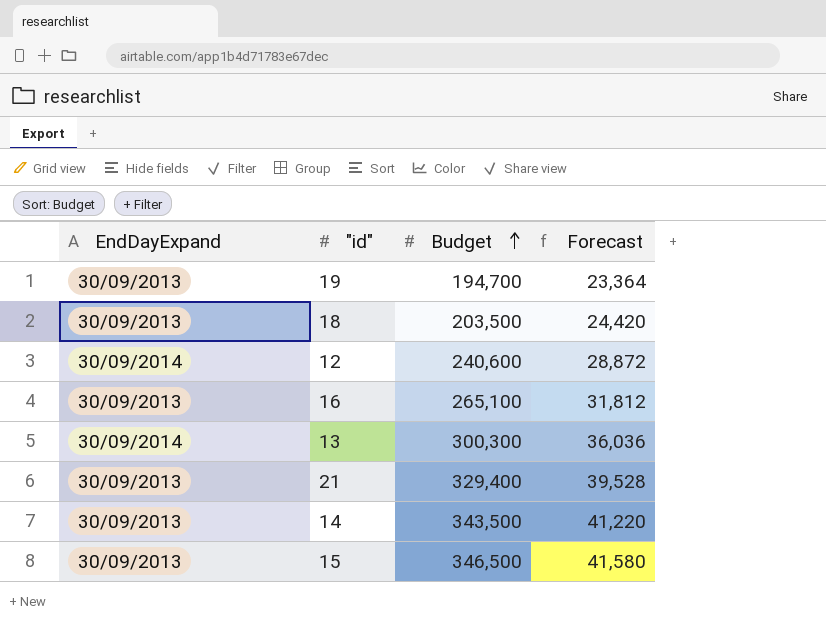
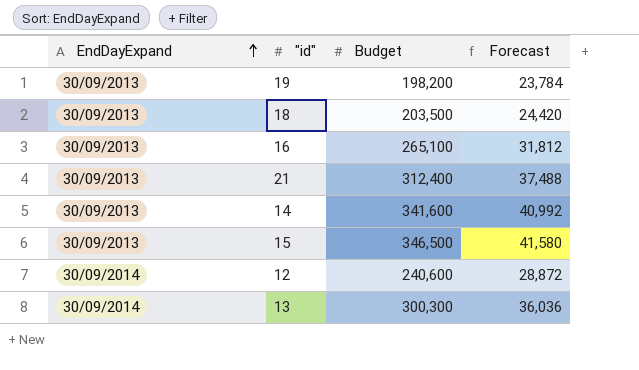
row order: Budget ascending -> EndDayExpand ascending
19 | Budget: 194,700 -> 198,200
19 | Forecast: 23,364 -> 23,784
21 | Budget: 329,400 -> 312,400
21 | Forecast: 39,528 -> 37,488
14 | Budget: 343,500 -> 341,600
14 | Forecast: 41,220 -> 40,992

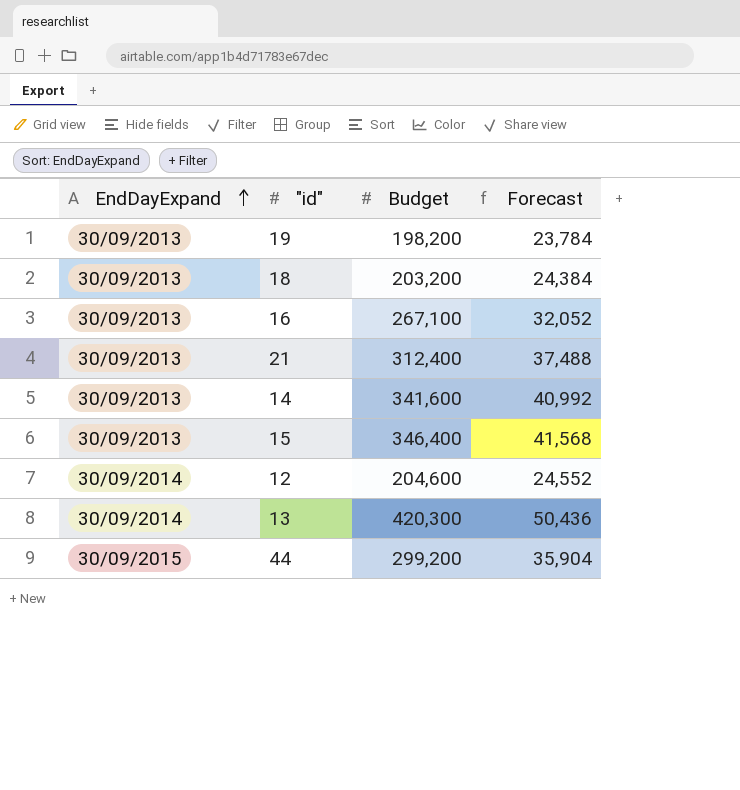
18 | Budget: 203,500 -> 203,200
18 | Forecast: 24,420 -> 24,384
16 | Budget: 265,100 -> 267,100
16 | Forecast: 31,812 -> 32,052
15 | Budget: 346,500 -> 346,400
15 | Forecast: 41,580 -> 41,568
12 | Budget: 240,600 -> 204,600
12 | Forecast: 28,872 -> 24,552
13 | Budget: 300,300 -> 420,300
13 | Forecast: 36,036 -> 50,436
row 44: none -> 30/09/2015 | 299,200 | 35,904

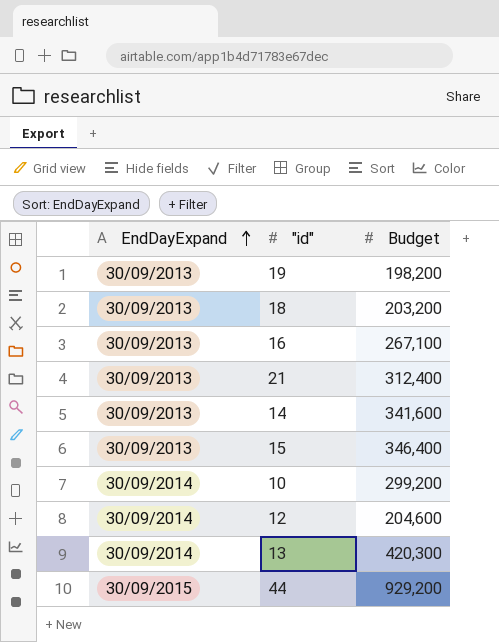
column Forecast | formula: [Budget] * 0.12 -> none
row 10: none -> 30/09/2014 | 299,200
44 | Budget: 299,200 -> 929,200

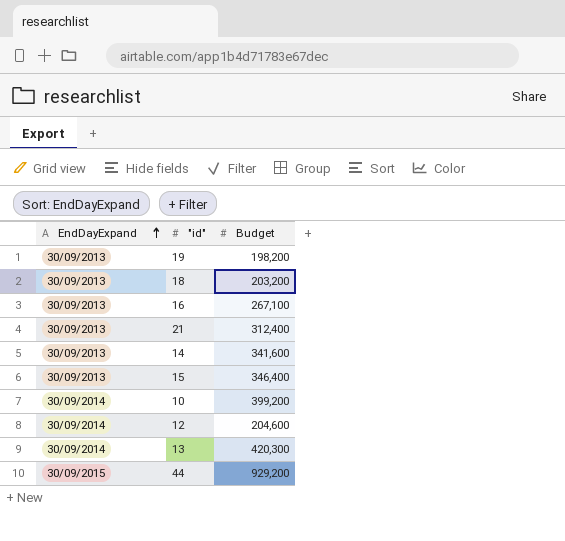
10 | Budget: 299,200 -> 399,200

